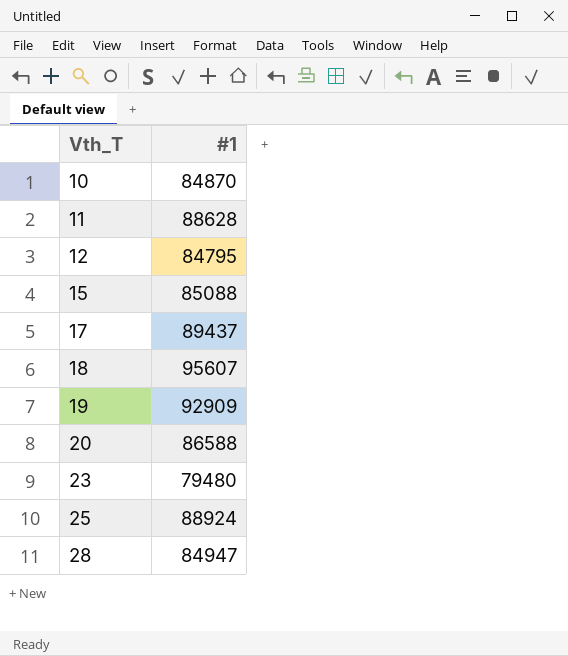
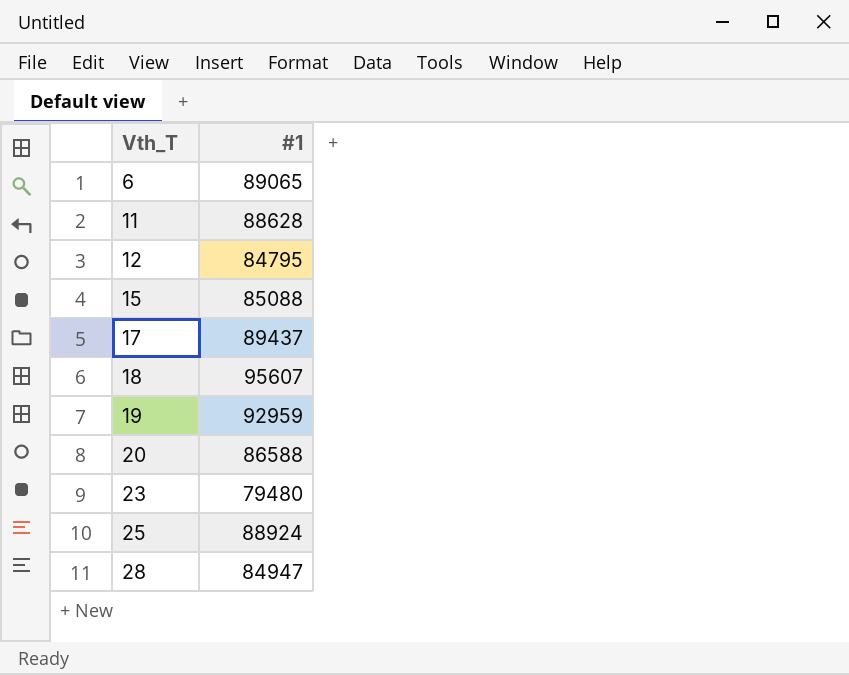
row 10: 84870 -> none
row 6: none -> 89065
19 | #1: 92909 -> 92959

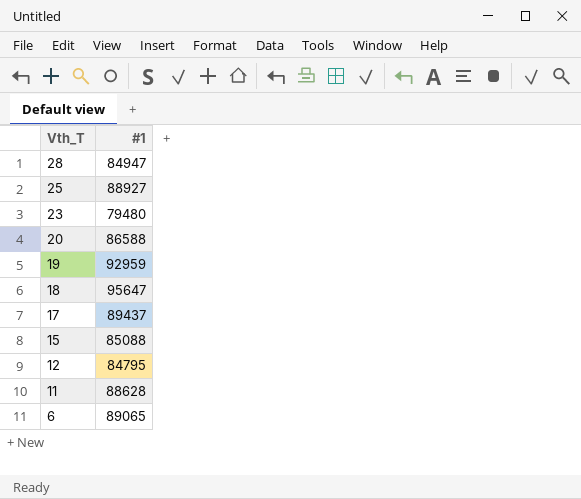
row order: Vth_T ascending -> Vth_T descending
25 | #1: 88924 -> 88927
18 | #1: 95607 -> 95647

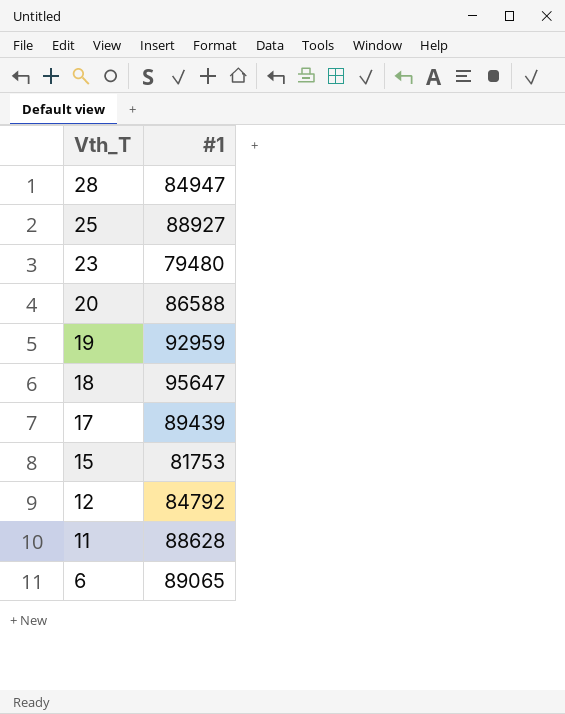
17 | #1: 89437 -> 89439
15 | #1: 85088 -> 81753
12 | #1: 84795 -> 84792

